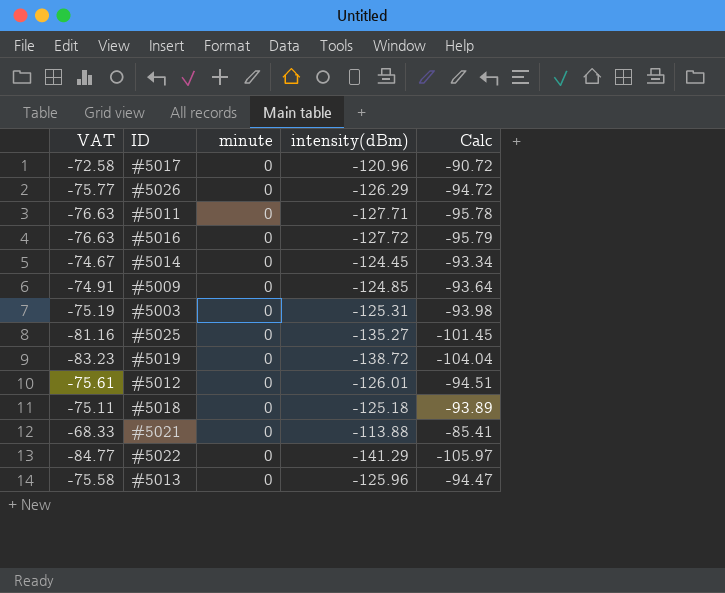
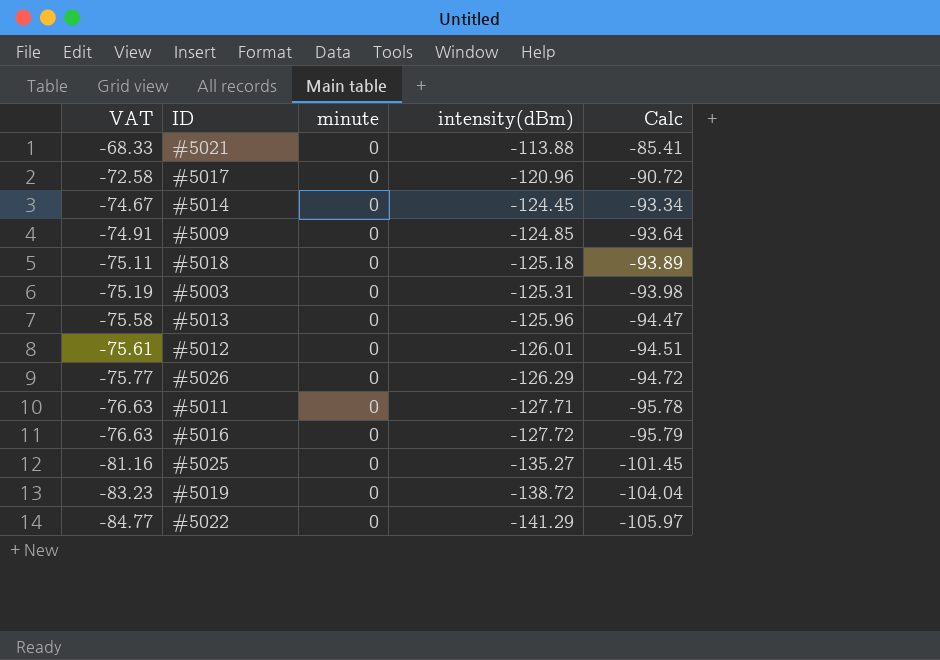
row order: none -> VAT descending

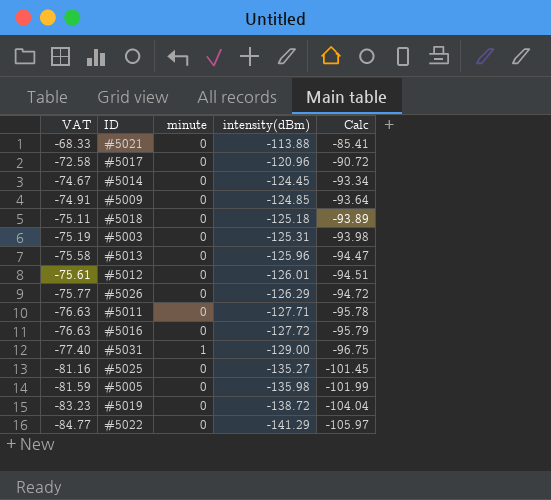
row #5031: none -> -77.40 | 1 | -129.00 | -96.75
row #5005: none -> -81.59 | 0 | -135.98 | -101.99

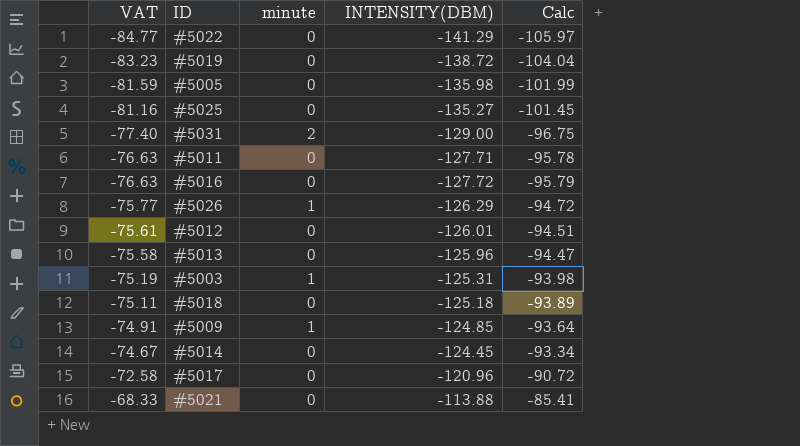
row order: VAT descending -> VAT ascending
column name: intensity(dBm) -> INTENSITY(DBM)
#5031 | minute: 1 -> 2
#5026 | minute: 0 -> 1
#5003 | minute: 0 -> 1
#5009 | minute: 0 -> 1

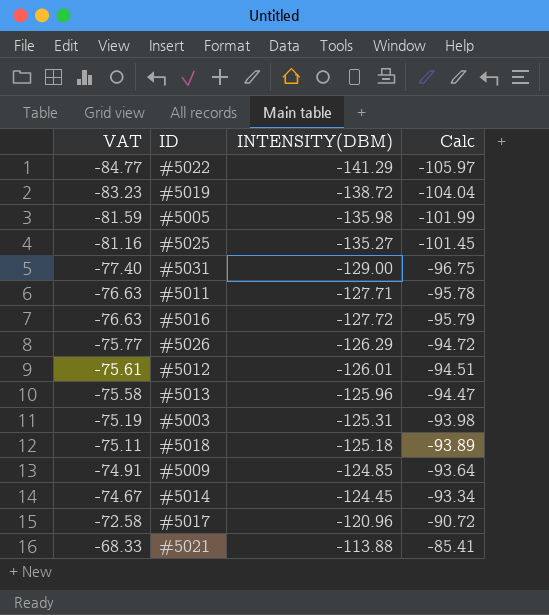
column minute | position: 3 -> none

